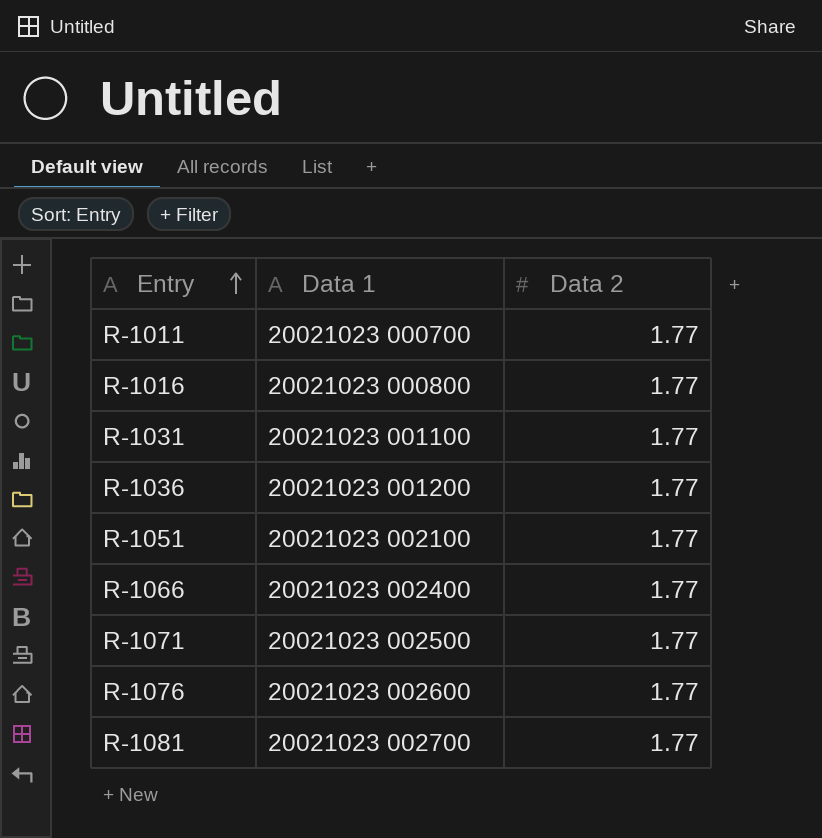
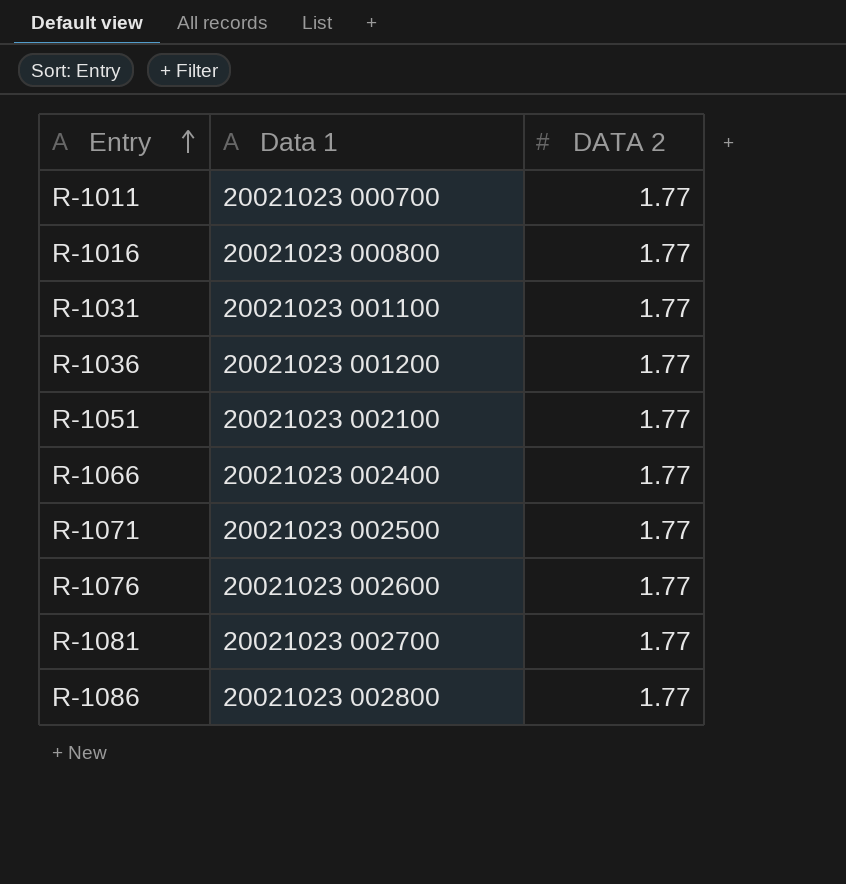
column name: Data 2 -> DATA 2
row R-1086: none -> 20021023 002800 | 1.77

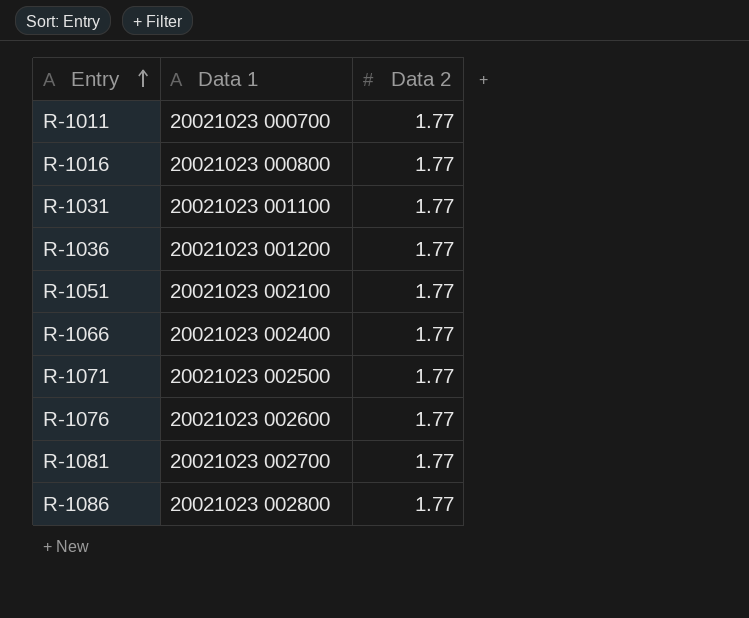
column name: DATA 2 -> Data 2

